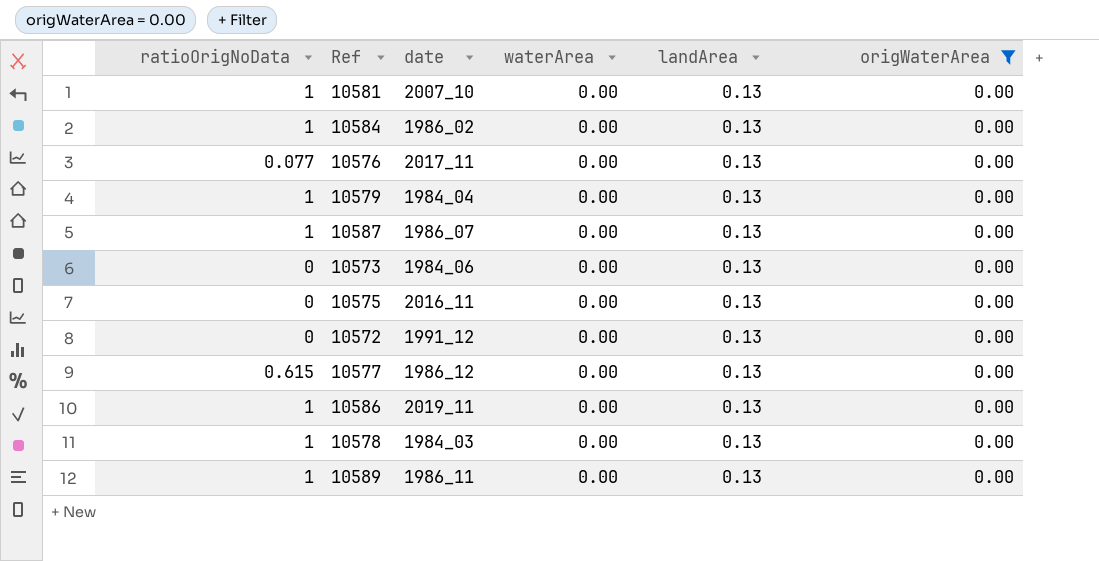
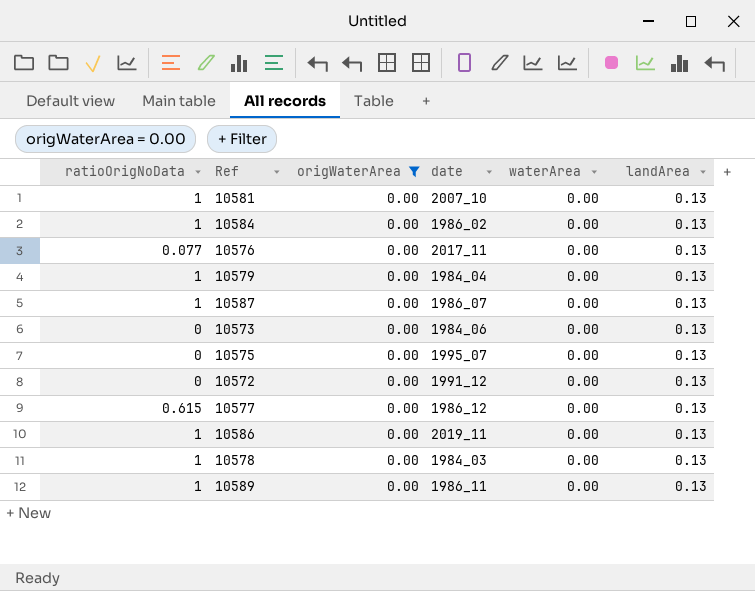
column origWaterArea | position: 6 -> 3
10575 | date: 2016_11 -> 1995_07

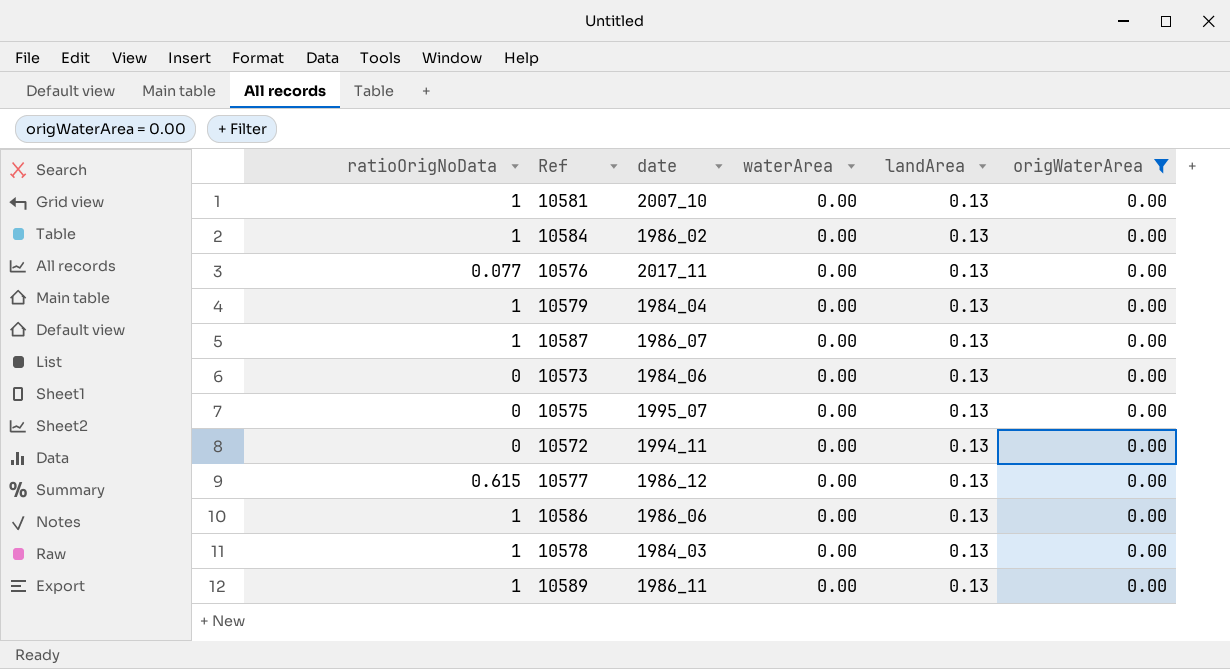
column origWaterArea | position: 3 -> 6
10572 | date: 1991_12 -> 1994_11
10586 | date: 2019_11 -> 1986_06

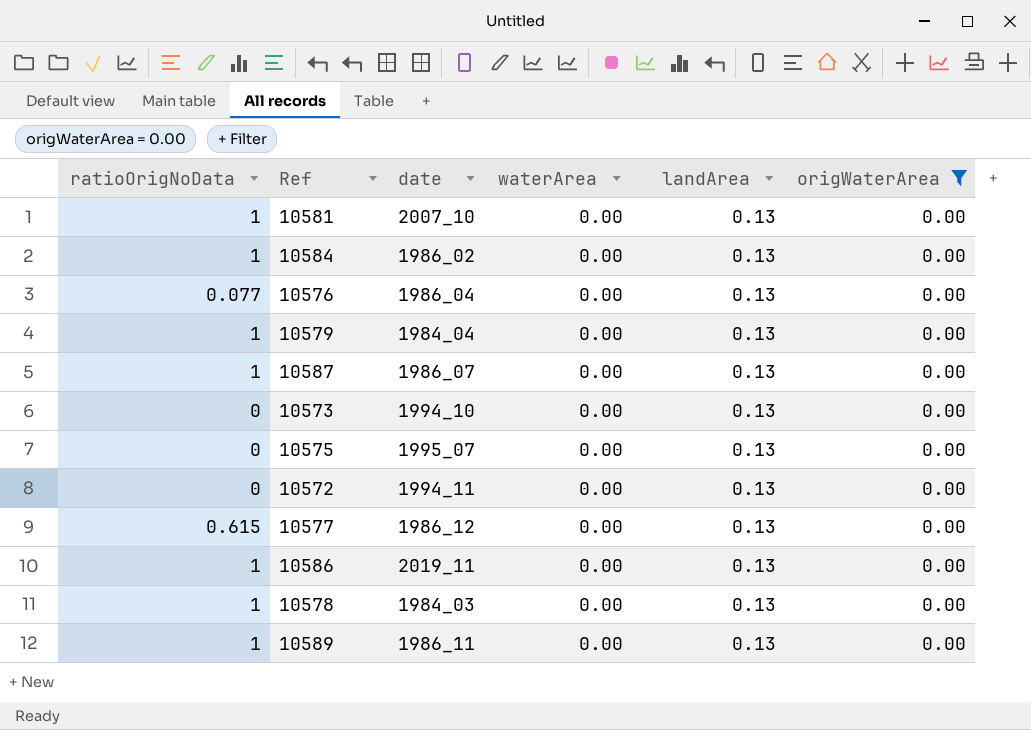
10576 | date: 2017_11 -> 1986_04
10573 | date: 1984_06 -> 1994_10
10586 | date: 1986_06 -> 2019_11

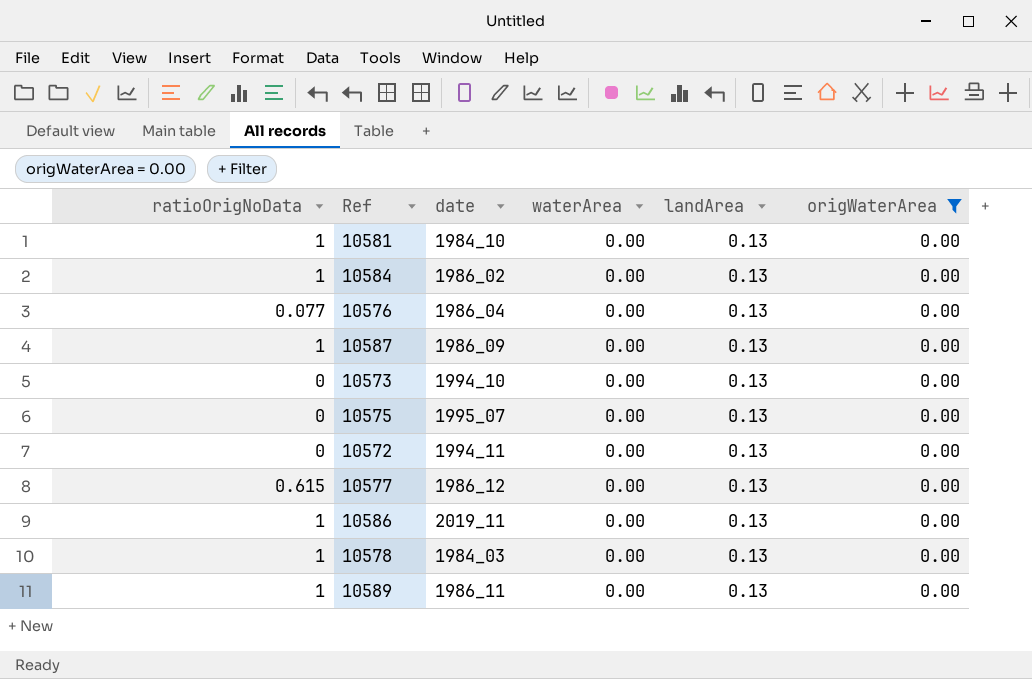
row 10579: 1 | 1984_04 | 0.00 | 0.13 | 0.00 -> none
10581 | date: 2007_10 -> 1984_10
10587 | date: 1986_07 -> 1986_09

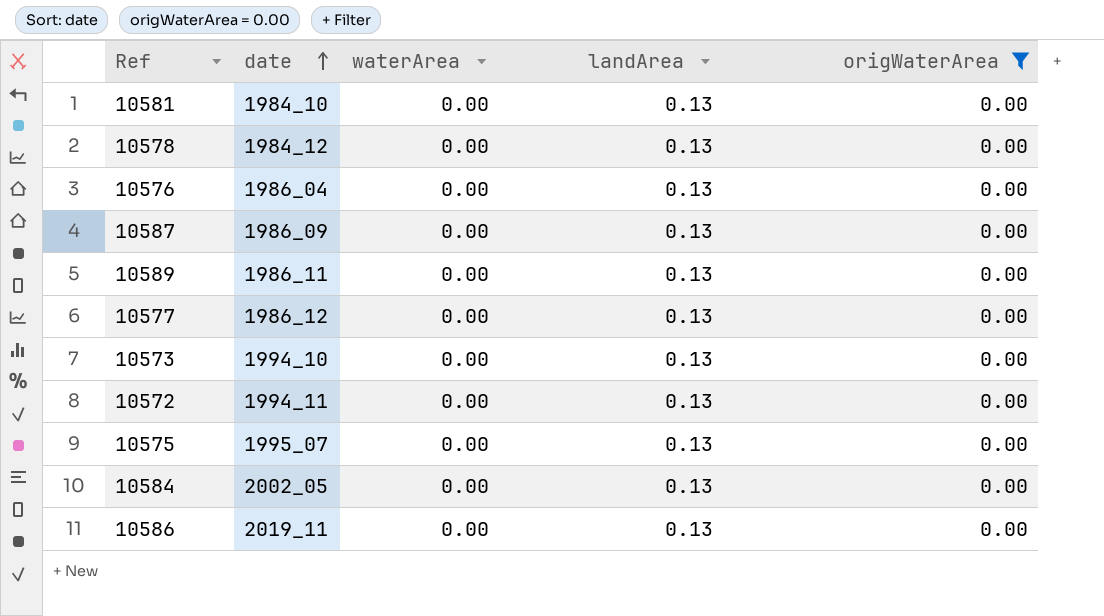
row order: none -> date ascending
column ratioOrigNoData | position: 1 -> none
10578 | date: 1984_03 -> 1984_12
10584 | date: 1986_02 -> 2002_05

